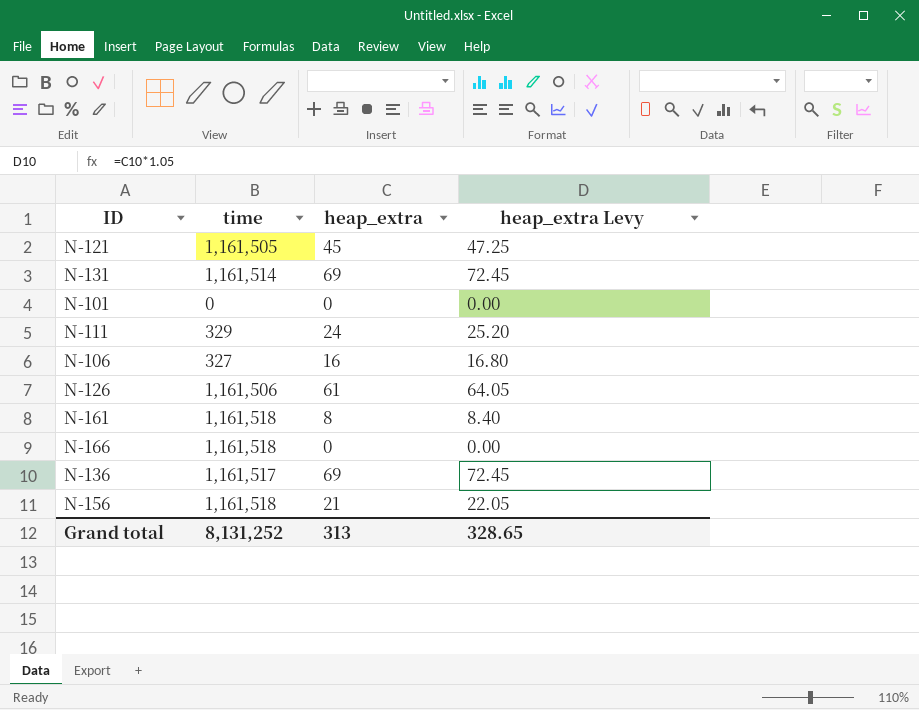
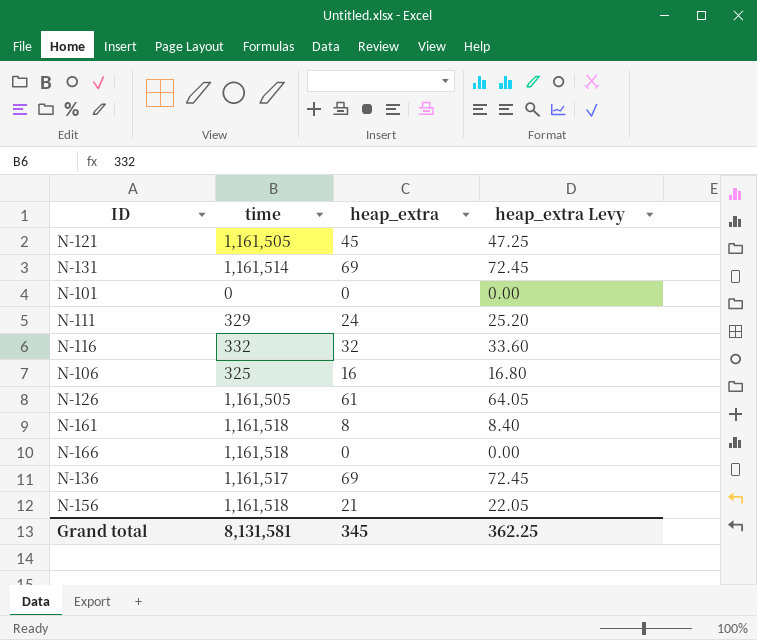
row N-116: none -> 332 | 32 | 33.60
N-106 | time: 327 -> 325
N-126 | time: 1,161,506 -> 1,161,505
Grand total | time: 8,131,252 -> 8,131,581
Grand total | heap_extra: 313 -> 345
Grand total | heap_extra Levy: 328.65 -> 362.25

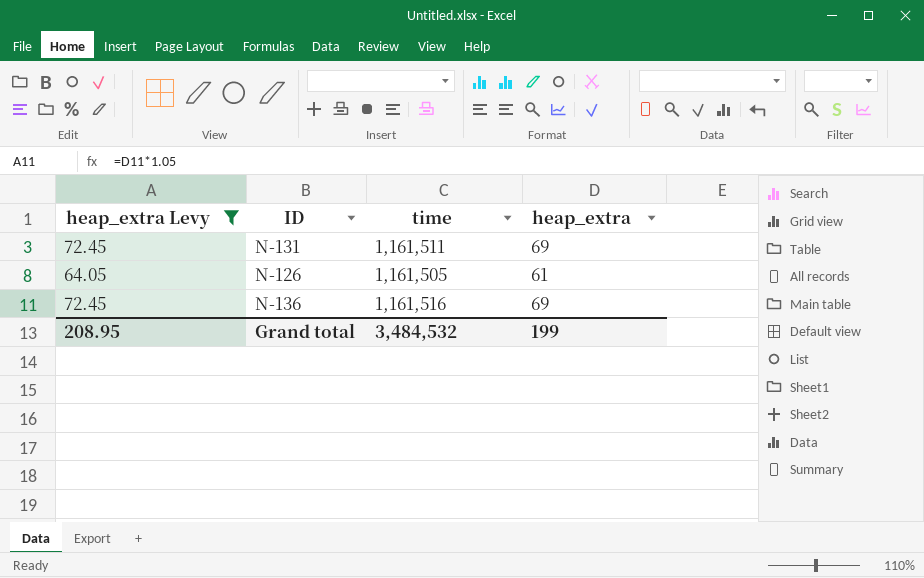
filter: none -> heap_extra Levy >= 64.05
column heap_extra Levy | position: 4 -> 1
N-131 | time: 1,161,514 -> 1,161,511
N-136 | time: 1,161,517 -> 1,161,516
Grand total | heap_extra Levy: 362.25 -> 208.95
Grand total | time: 8,131,581 -> 3,484,532
Grand total | heap_extra: 345 -> 199

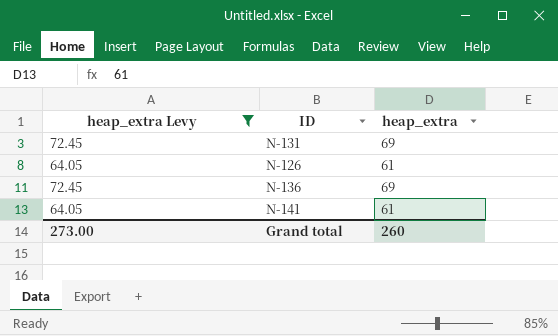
column time | position: 3 -> none
row N-141: none -> 64.05 | 61
Grand total | heap_extra Levy: 208.95 -> 273.00
Grand total | heap_extra: 199 -> 260

